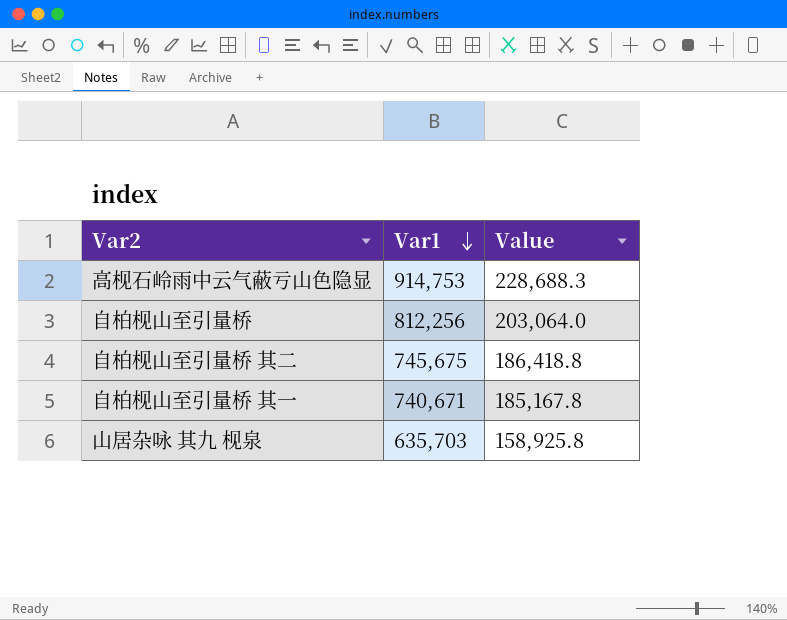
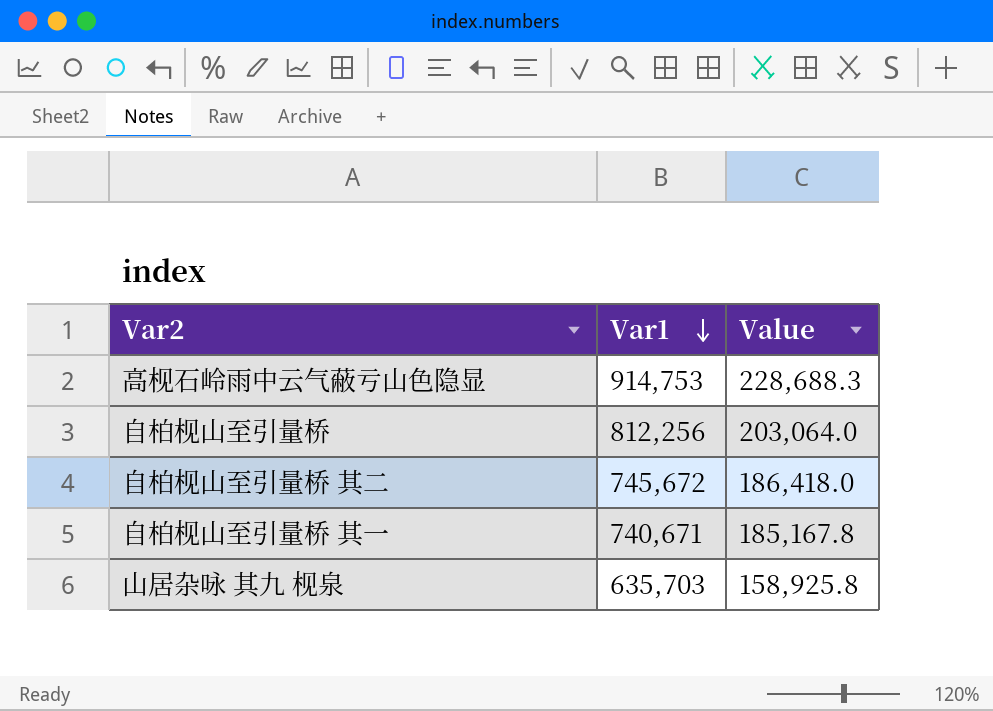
自柏枧山至引量桥 其二 | Var1: 745,675 -> 745,672
自柏枧山至引量桥 其二 | Value: 186,418.8 -> 186,418.0

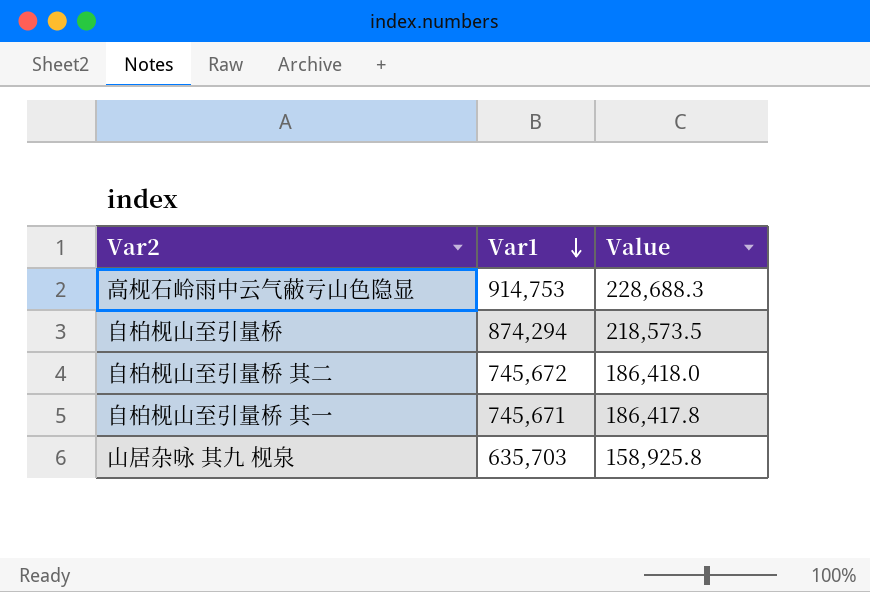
自柏枧山至引量桥 | Var1: 812,256 -> 874,294
自柏枧山至引量桥 | Value: 203,064.0 -> 218,573.5
自柏枧山至引量桥 其一 | Var1: 740,671 -> 745,671
自柏枧山至引量桥 其一 | Value: 185,167.8 -> 186,417.8

